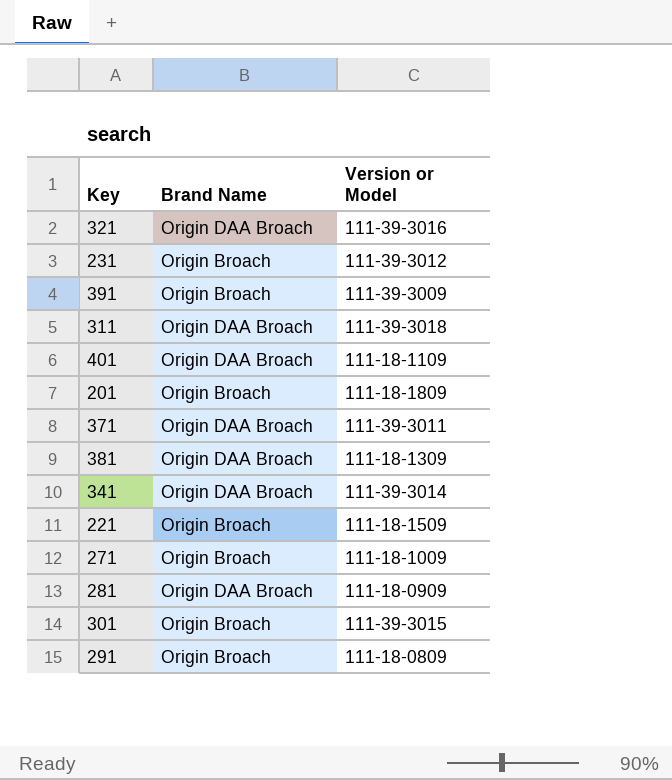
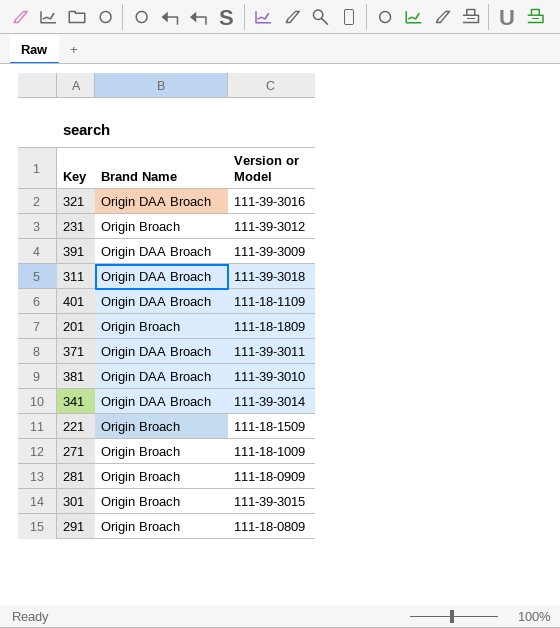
391 | Brand Name: Origin Broach -> Origin DAA Broach
381 | Version or Model: 111-18-1309 -> 111-39-3010
281 | Brand Name: Origin DAA Broach -> Origin Broach

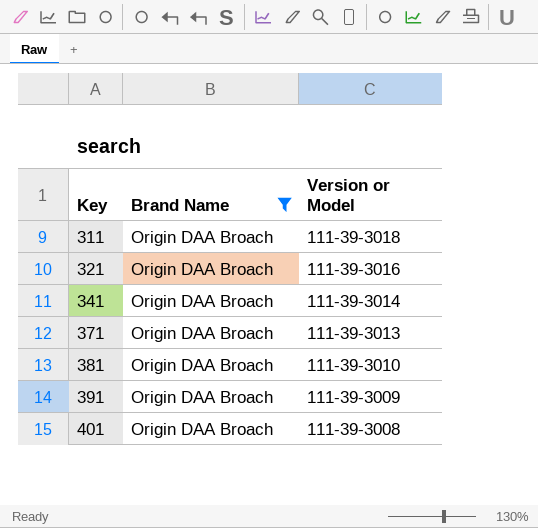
filter: none -> Brand Name = Origin DAA Broach
row order: none -> Key ascending
371 | Version or Model: 111-39-3011 -> 111-39-3013
401 | Version or Model: 111-18-1109 -> 111-39-3008

